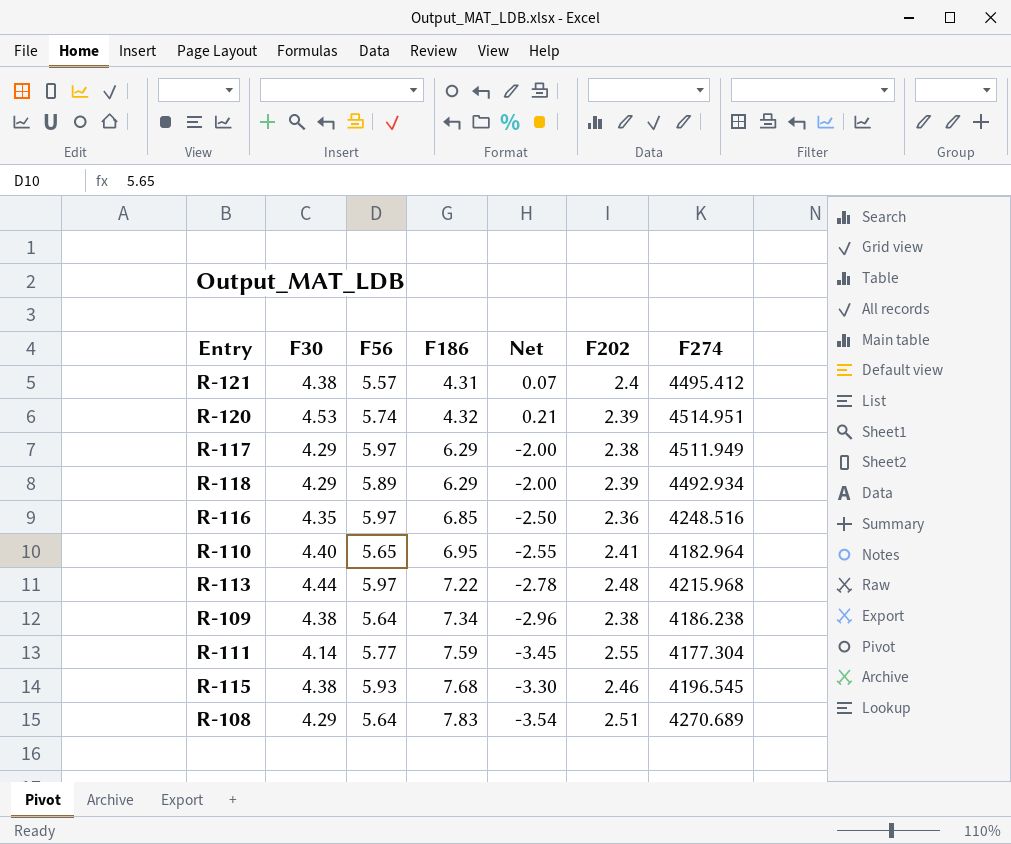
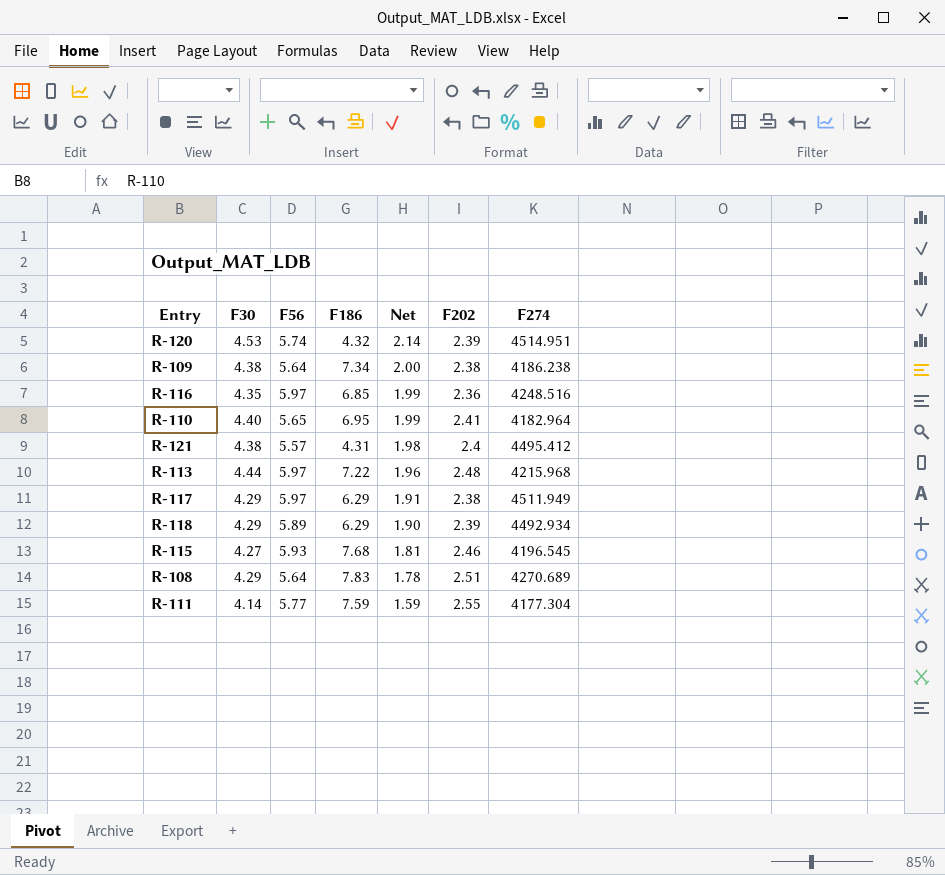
row order: F186 ascending -> Net descending
column Net | formula: [F30] - [F186] -> [F30] - [F202]
R-115 | F30: 4.38 -> 4.27

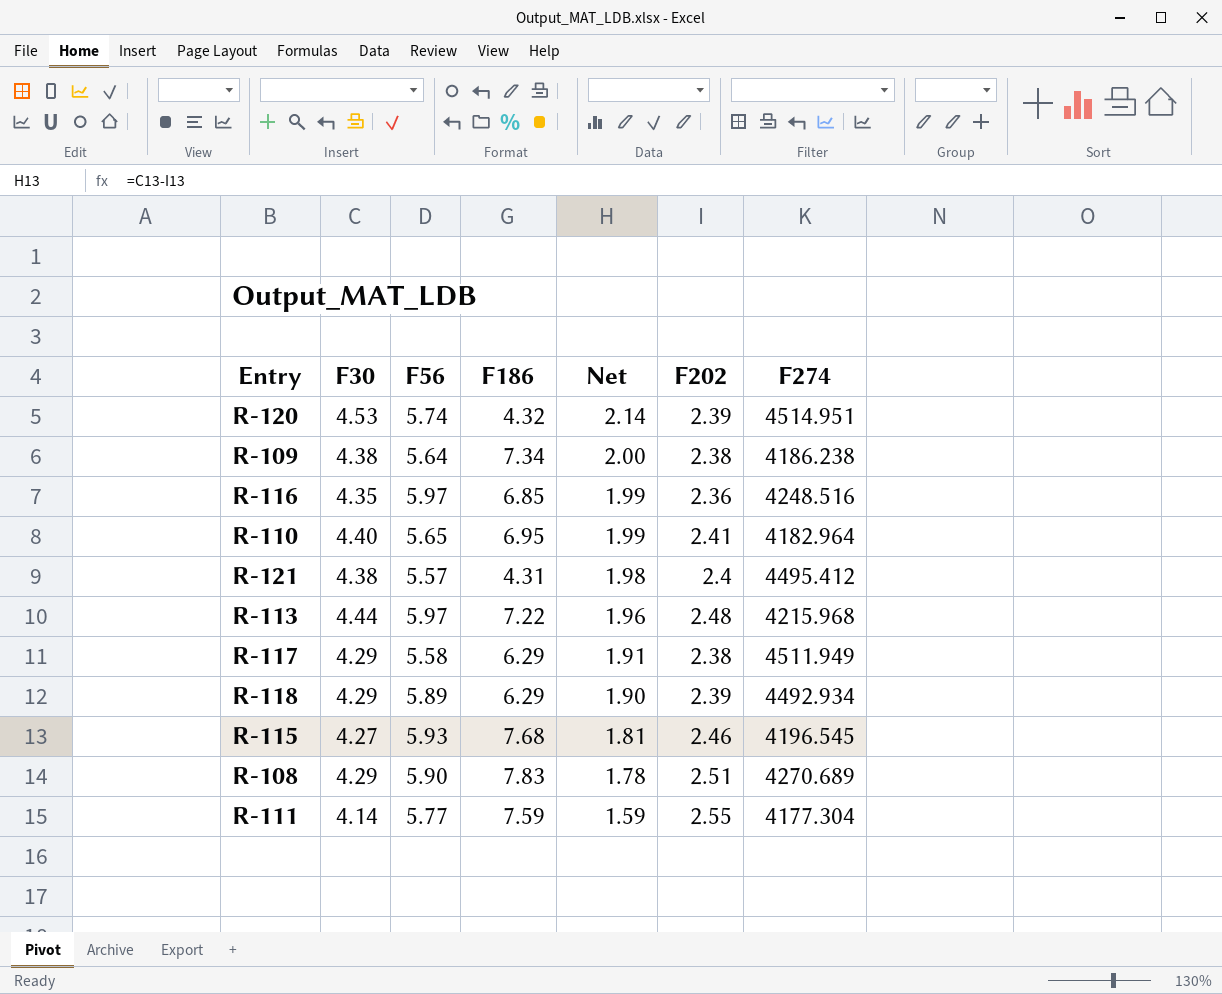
R-117 | F56: 5.97 -> 5.58
R-108 | F56: 5.64 -> 5.90

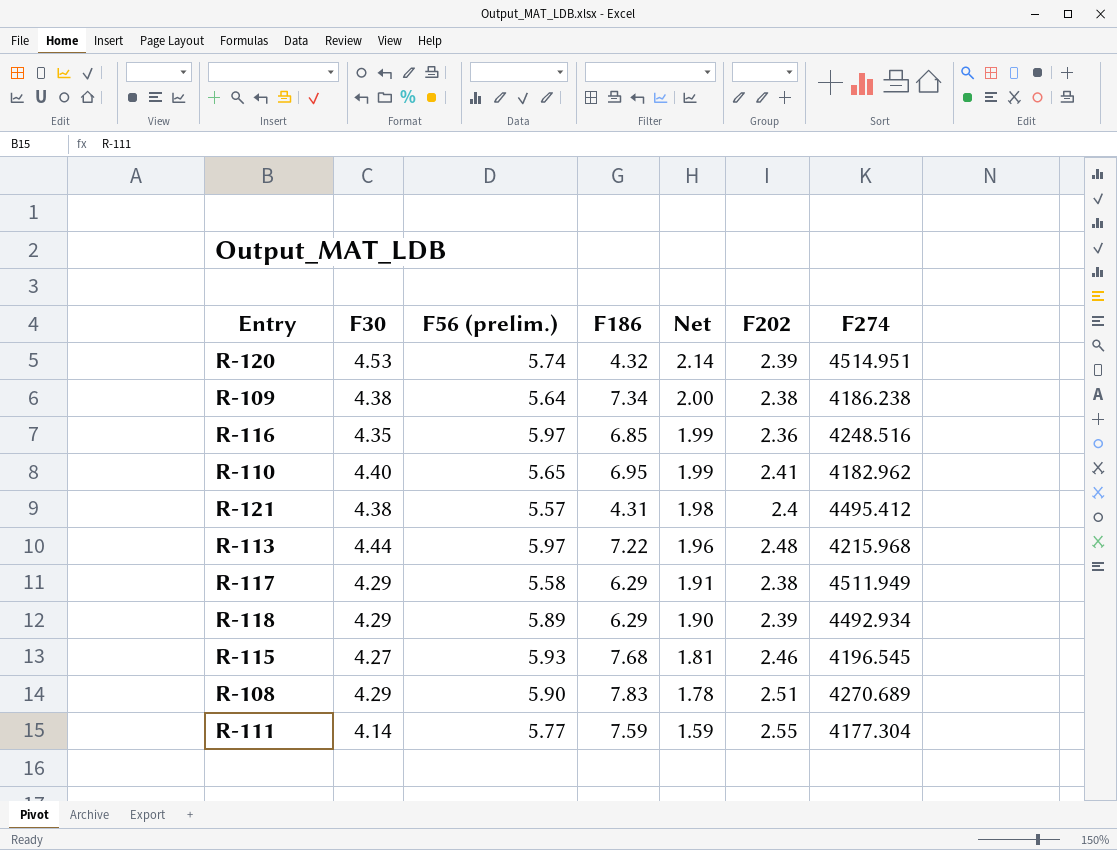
column name: F56 -> F56 (prelim.)
R-110 | F274: 4182.964 -> 4182.962

